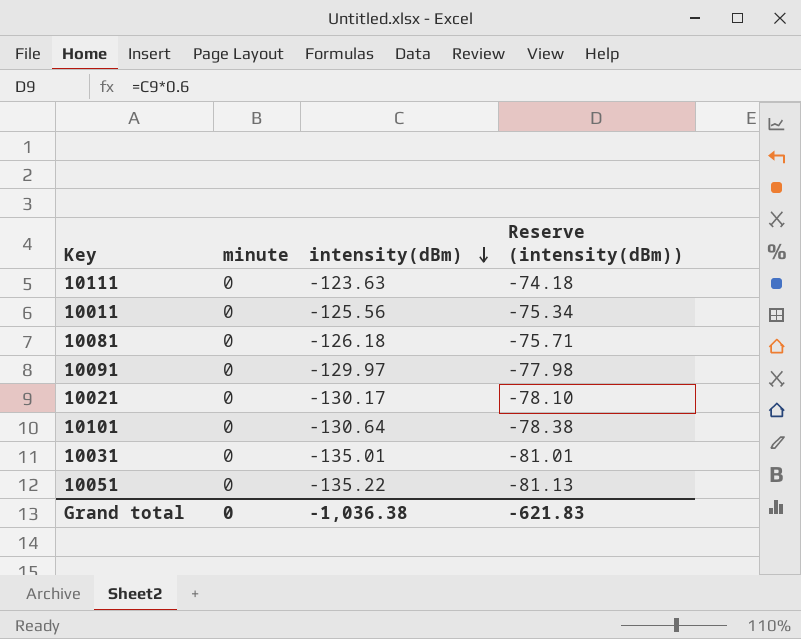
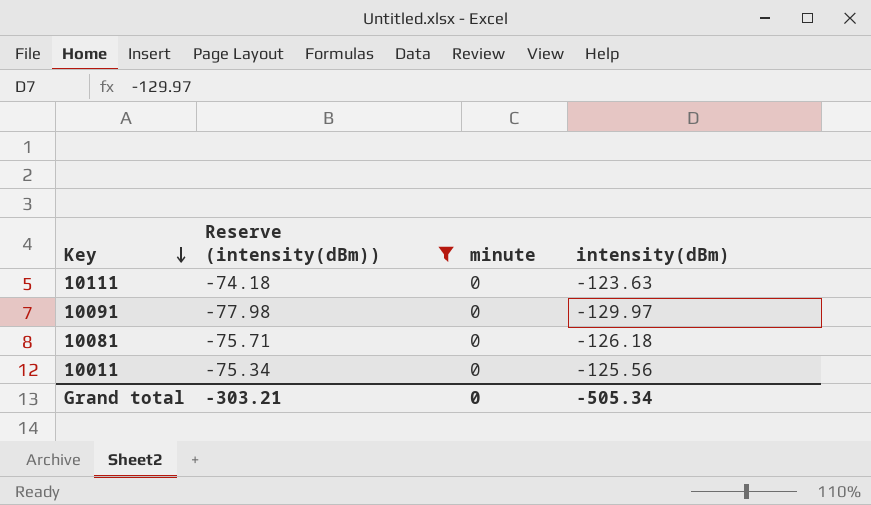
filter: none -> Reserve (intensity(dBm)) >= -77.98
row order: intensity(dBm) descending -> Key descending
column Reserve (intensity(dBm)) | position: 4 -> 2
Grand total | Reserve (intensity(dBm)): -621.83 -> -303.21
Grand total | intensity(dBm): -1,036.38 -> -505.34

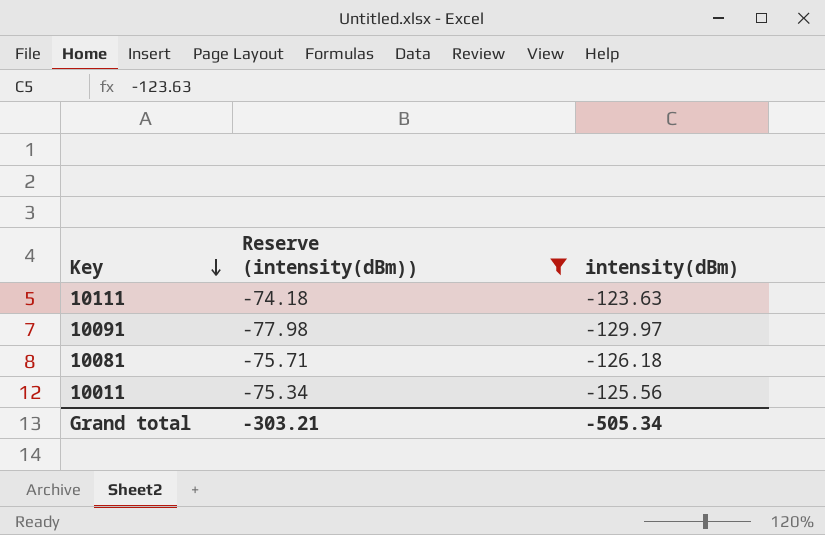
column minute | position: 3 -> none

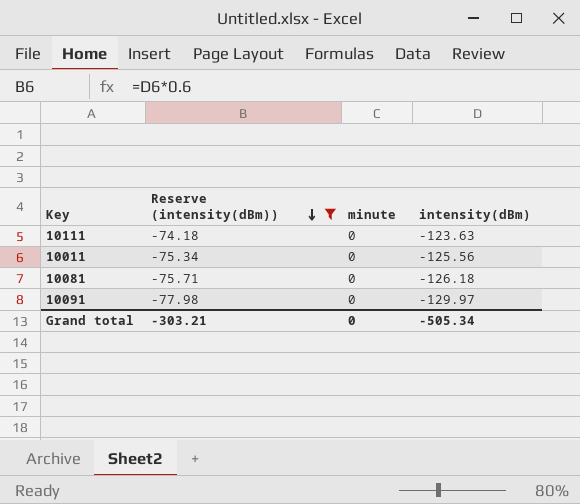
row order: Key descending -> Reserve (intensity(dBm)) descending
column minute | position: none -> 3

